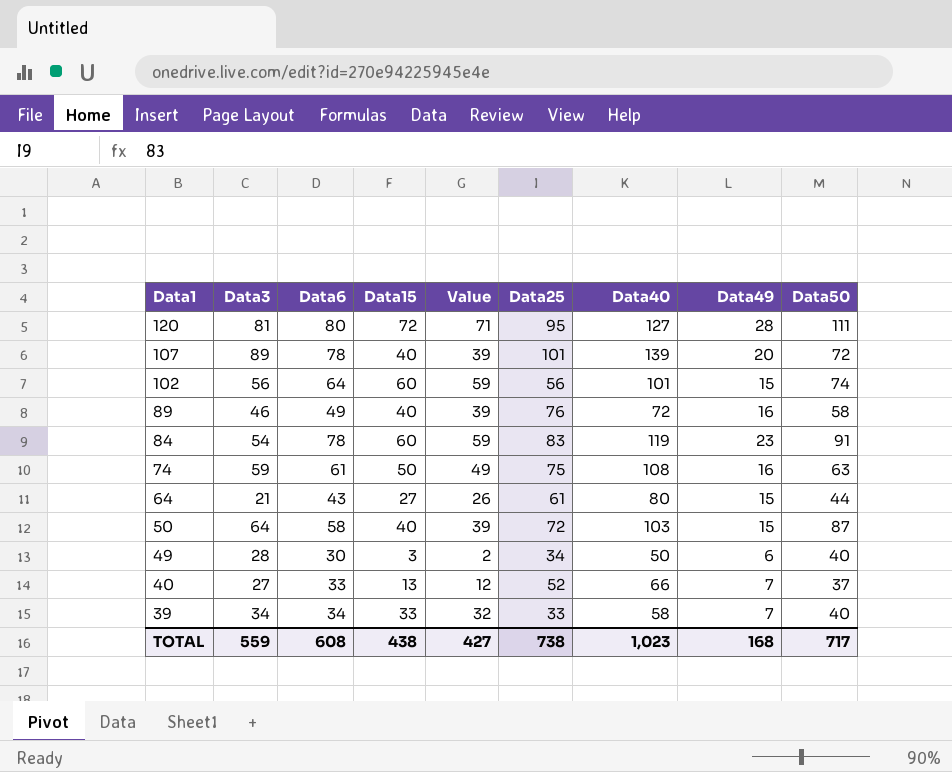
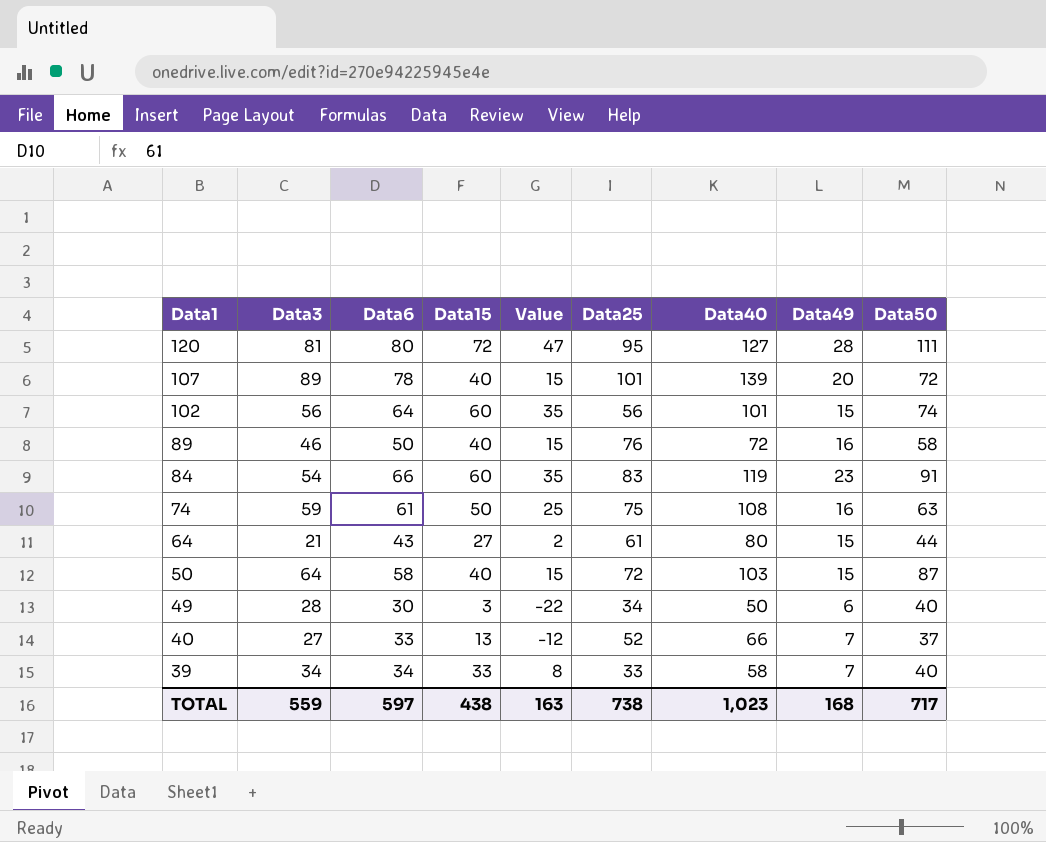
column Value | formula: [Data15] - 1 -> [Data15] - 25
89 | Data6: 49 -> 50
84 | Data6: 78 -> 66
TOTAL | Data6: 608 -> 597
TOTAL | Value: 427 -> 163

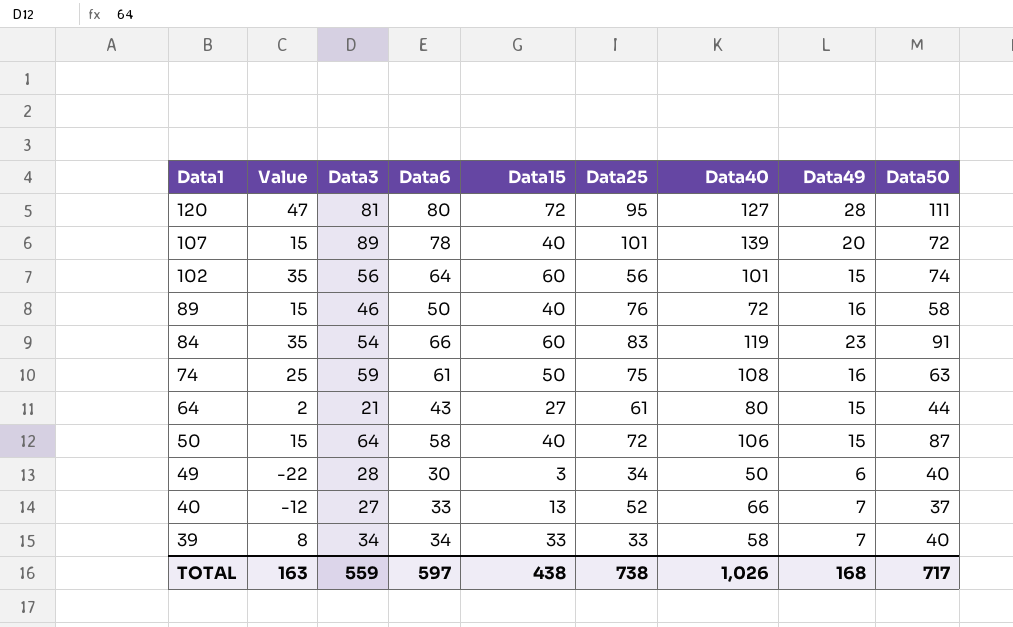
column Value | position: 5 -> 2
50 | Data40: 103 -> 106
TOTAL | Data40: 1,023 -> 1,026

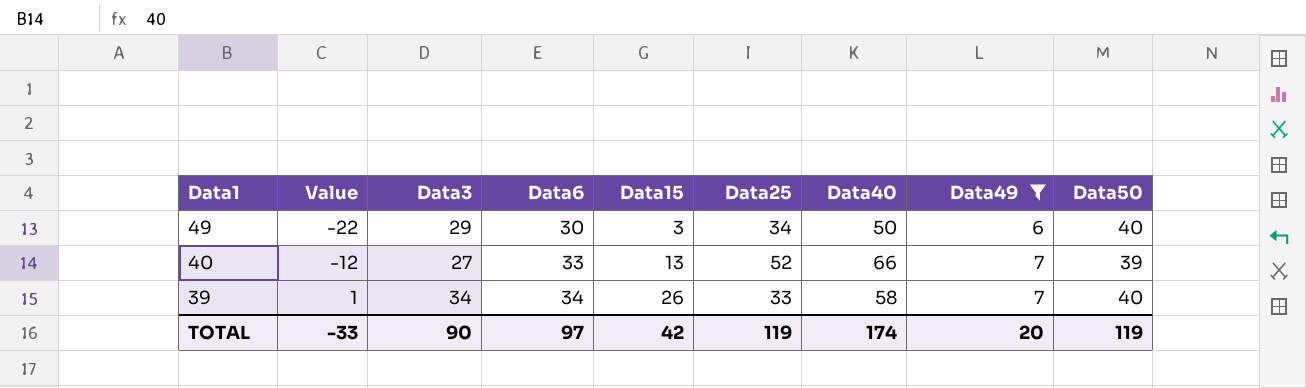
filter: none -> Data49 <= 7
49 | Data3: 28 -> 29
40 | Data50: 37 -> 39
39 | Value: 8 -> 1
39 | Data15: 33 -> 26
TOTAL | Value: 163 -> -33
TOTAL | Data3: 559 -> 90
TOTAL | Data6: 597 -> 97
TOTAL | Data15: 438 -> 42
TOTAL | Data25: 738 -> 119
TOTAL | Data40: 1,026 -> 174
TOTAL | Data49: 168 -> 20
TOTAL | Data50: 717 -> 119

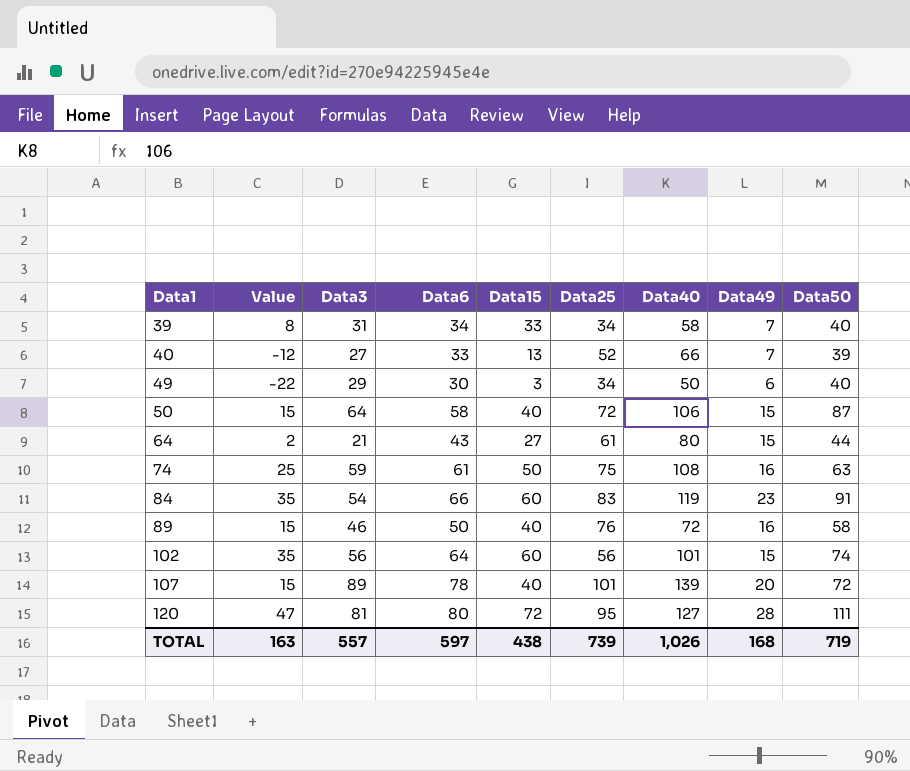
filter: Data49 <= 7 -> none
row order: Data1 descending -> Data1 ascending
39 | Value: 1 -> 8
39 | Data3: 34 -> 31
39 | Data15: 26 -> 33
39 | Data25: 33 -> 34
TOTAL | Value: -33 -> 163
TOTAL | Data3: 90 -> 557
TOTAL | Data6: 97 -> 597
TOTAL | Data15: 42 -> 438
TOTAL | Data25: 119 -> 739
TOTAL | Data40: 174 -> 1,026
TOTAL | Data49: 20 -> 168
TOTAL | Data50: 119 -> 719

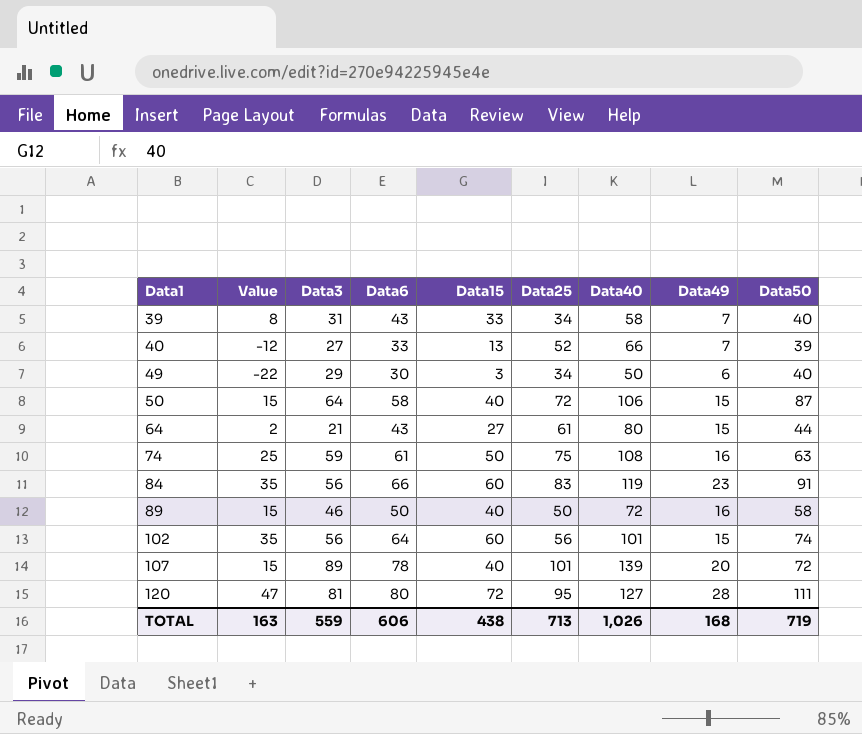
39 | Data6: 34 -> 43
84 | Data3: 54 -> 56
89 | Data25: 76 -> 50
TOTAL | Data3: 557 -> 559
TOTAL | Data6: 597 -> 606
TOTAL | Data25: 739 -> 713

